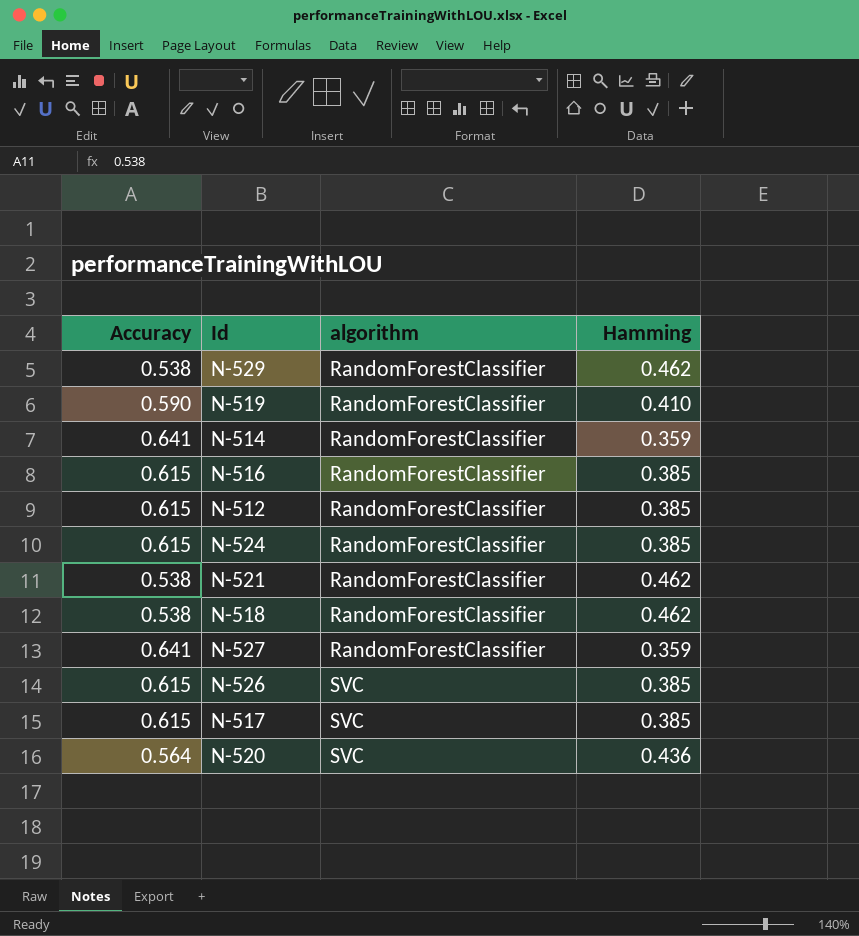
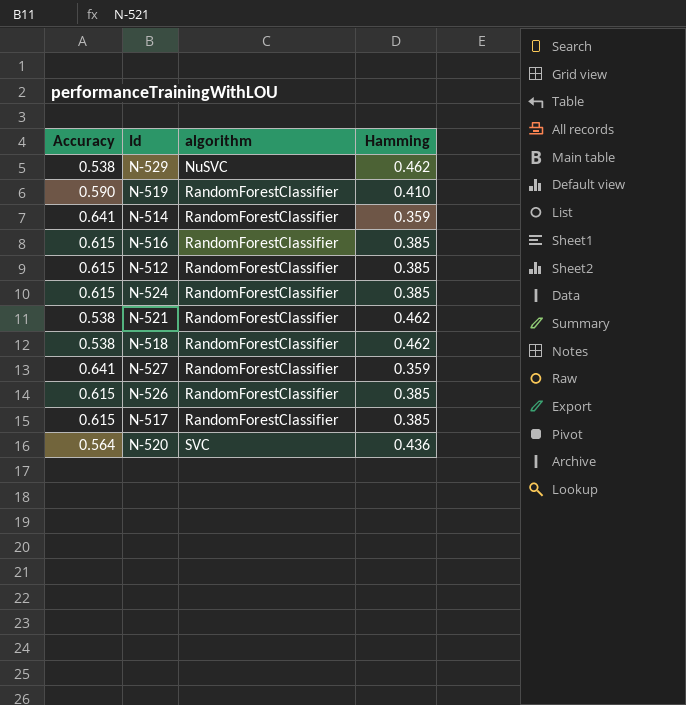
N-529 | algorithm: RandomForestClassifier -> NuSVC
N-526 | algorithm: SVC -> RandomForestClassifier
N-517 | algorithm: SVC -> RandomForestClassifier

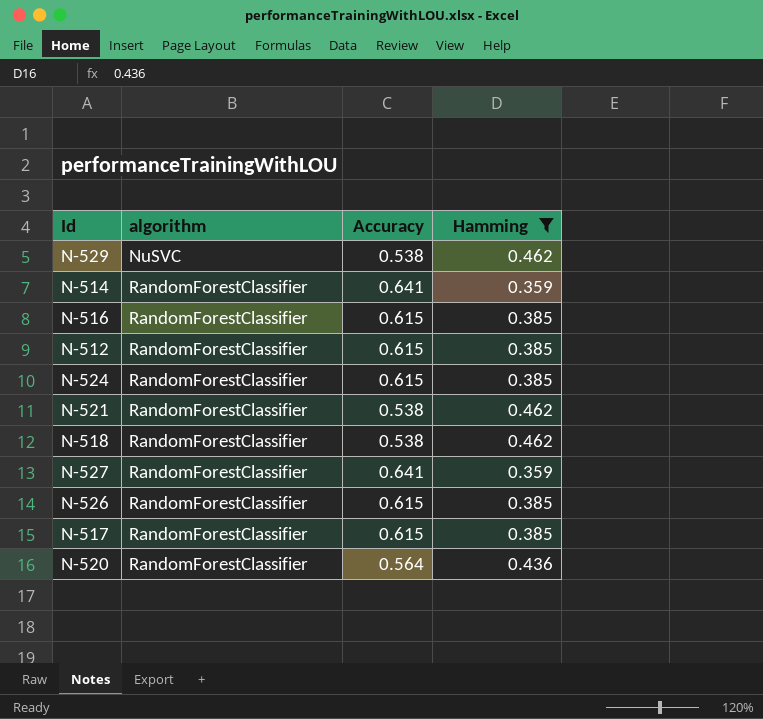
filter: none -> Hamming != 0.410
column Accuracy | position: 1 -> 3
N-520 | algorithm: SVC -> RandomForestClassifier

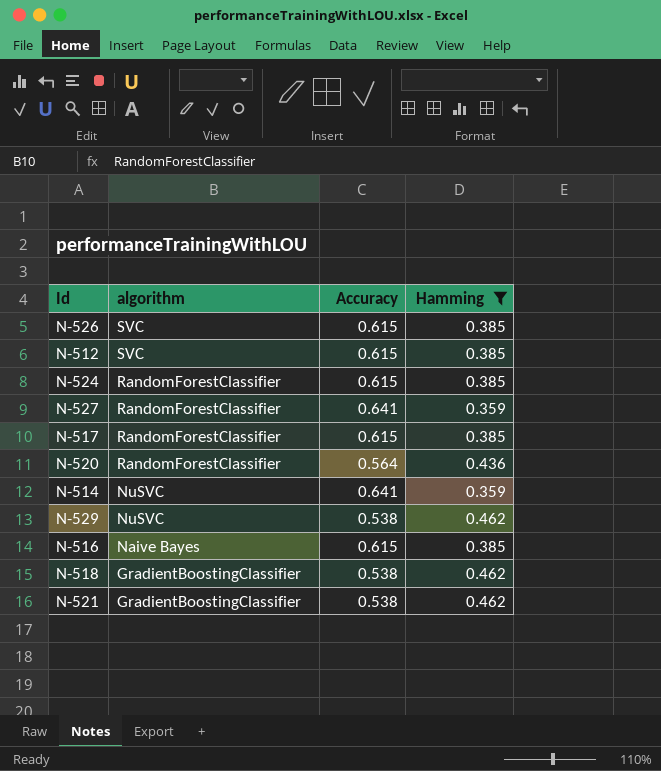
row order: algorithm ascending -> algorithm descending
N-526 | algorithm: RandomForestClassifier -> SVC
N-512 | algorithm: RandomForestClassifier -> SVC
N-514 | algorithm: RandomForestClassifier -> NuSVC
N-516 | algorithm: RandomForestClassifier -> Naive Bayes
N-518 | algorithm: RandomForestClassifier -> GradientBoostingClassifier
N-521 | algorithm: RandomForestClassifier -> GradientBoostingClassifier

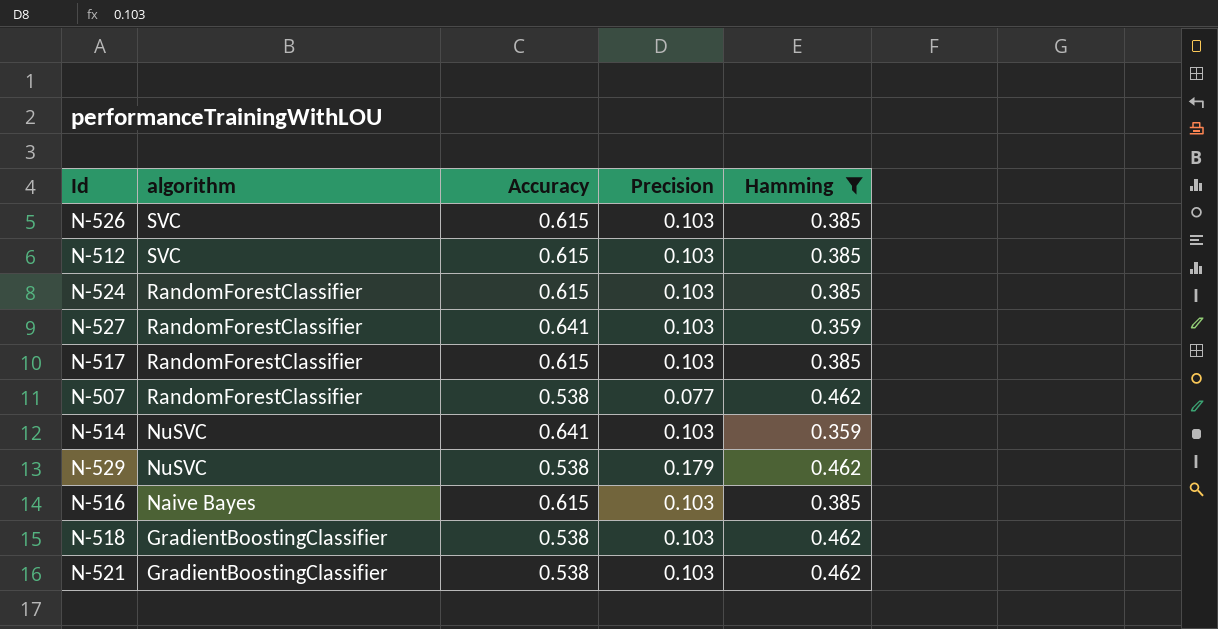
column Precision | position: none -> 4
row N-520: RandomForestClassifier | 0.564 | 0.436 -> none
row N-507: none -> RandomForestClassifier | 0.538 | 0.077 | 0.462

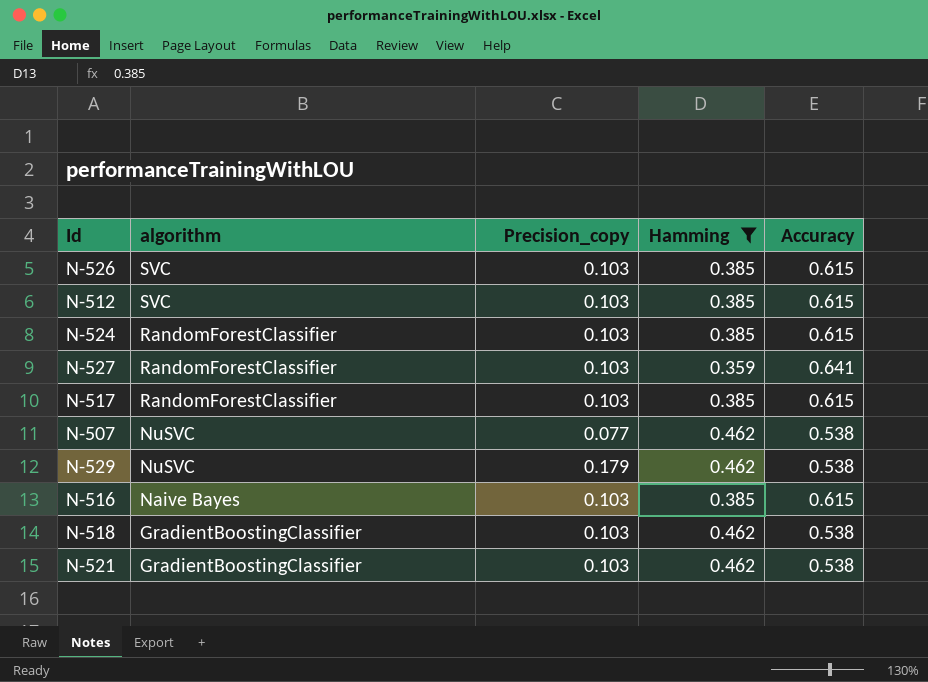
column name: Precision -> Precision_copy
column Accuracy | position: 3 -> 5
row N-514: NuSVC | 0.641 | 0.103 | 0.359 -> none
N-507 | algorithm: RandomForestClassifier -> NuSVC

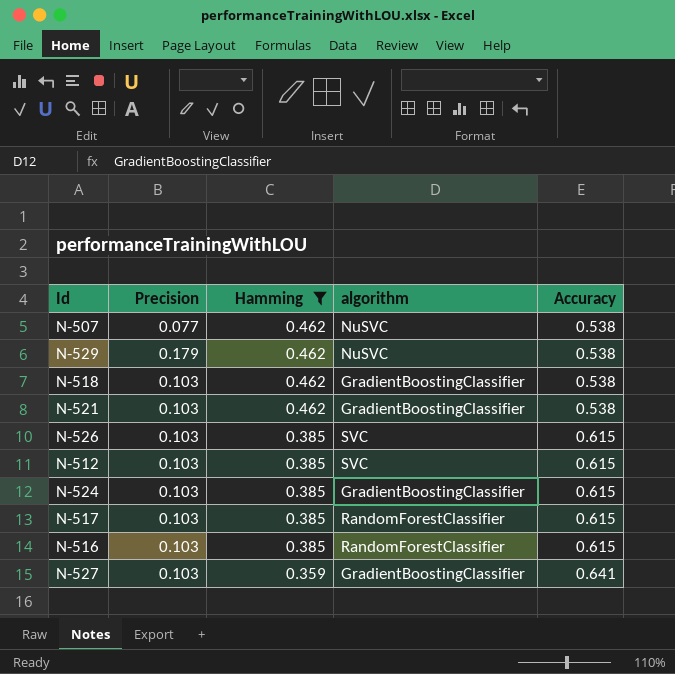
row order: algorithm descending -> Hamming descending
column name: Precision_copy -> Precision
column algorithm | position: 2 -> 4
N-524 | algorithm: RandomForestClassifier -> GradientBoostingClassifier
N-516 | algorithm: Naive Bayes -> RandomForestClassifier
N-527 | algorithm: RandomForestClassifier -> GradientBoostingClassifier

